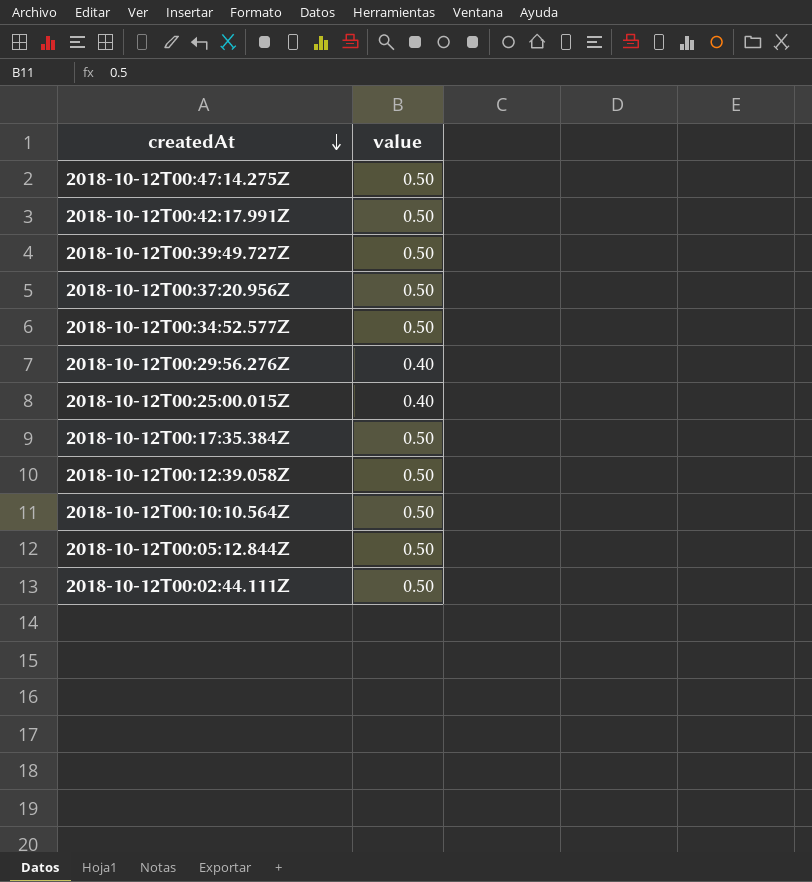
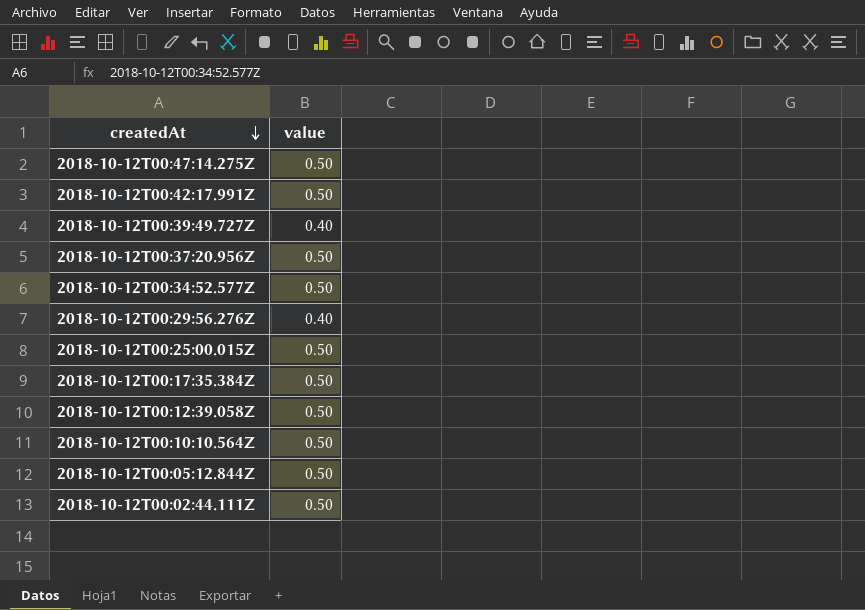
2018-10-12T00:39:49.727Z | value: 0.50 -> 0.40
2018-10-12T00:25:00.015Z | value: 0.40 -> 0.50

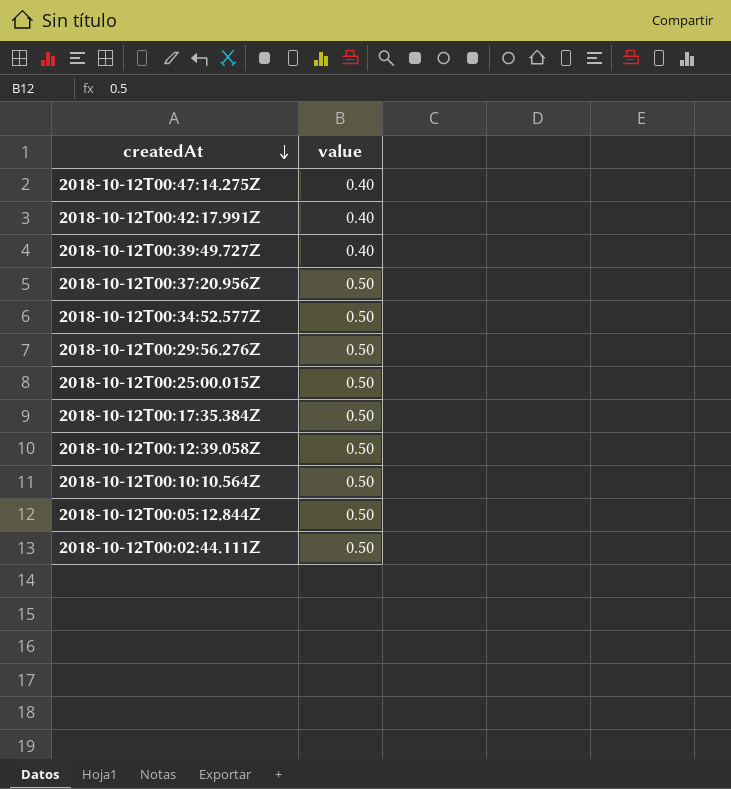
2018-10-12T00:47:14.275Z | value: 0.50 -> 0.40
2018-10-12T00:42:17.991Z | value: 0.50 -> 0.40
2018-10-12T00:29:56.276Z | value: 0.40 -> 0.50

